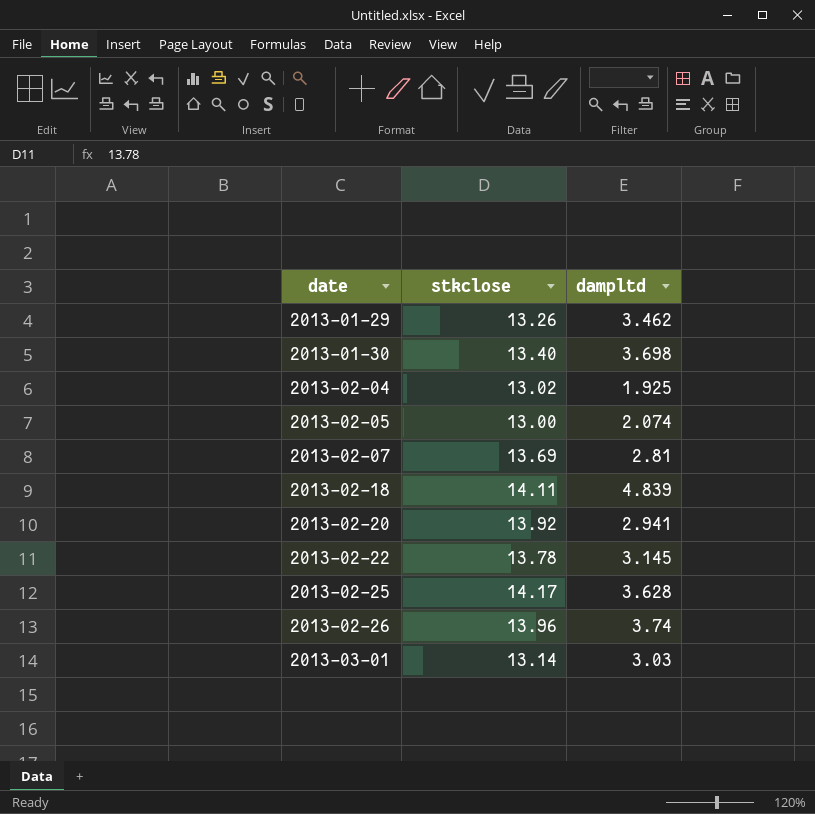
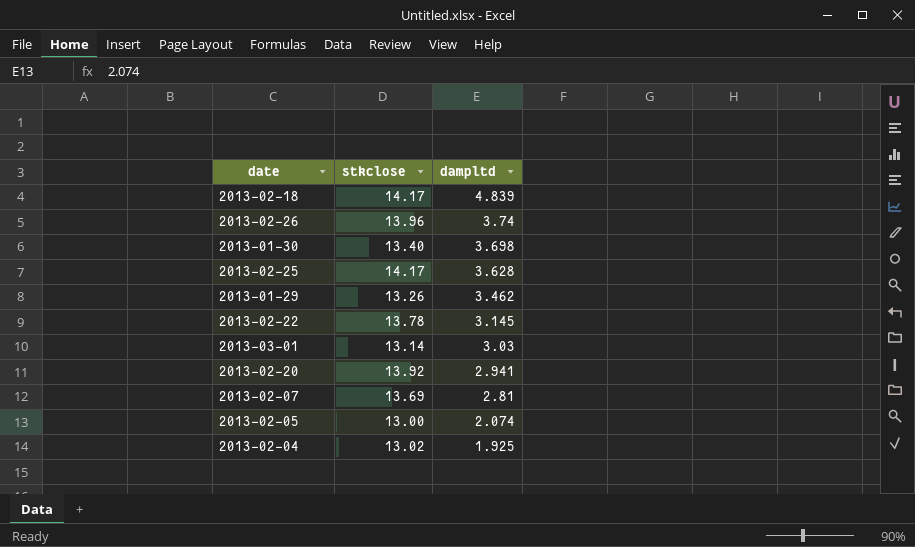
row order: date ascending -> dampltd descending
2013-02-18 | stkclose: 14.11 -> 14.17

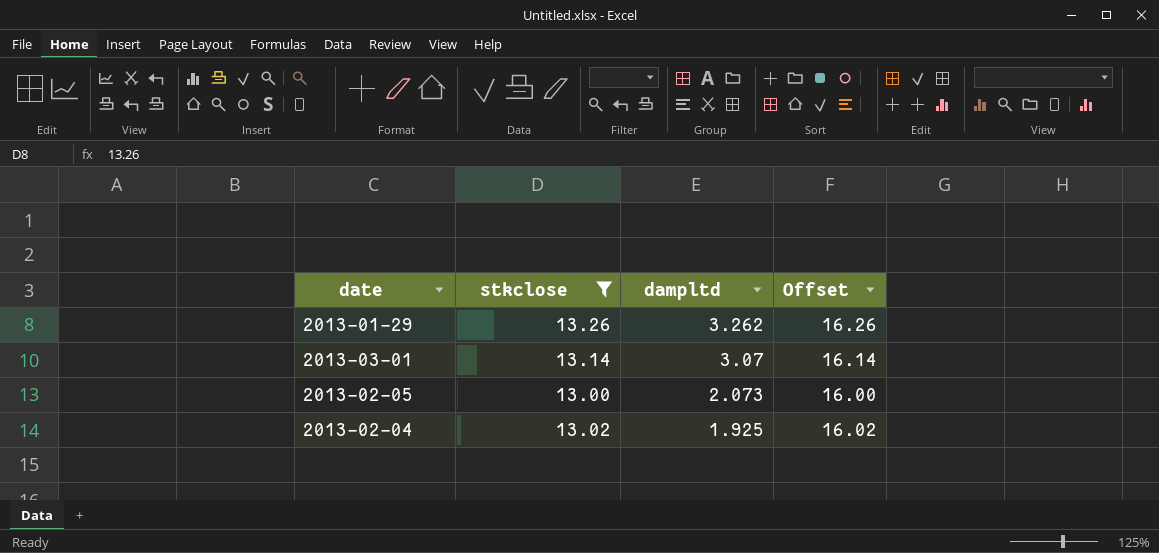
filter: none -> stkclose <= 13.26
column Offset | formula: none -> [stkclose] + 3
2013-01-29 | dampltd: 3.462 -> 3.262
2013-03-01 | dampltd: 3.03 -> 3.07
2013-02-05 | dampltd: 2.074 -> 2.073

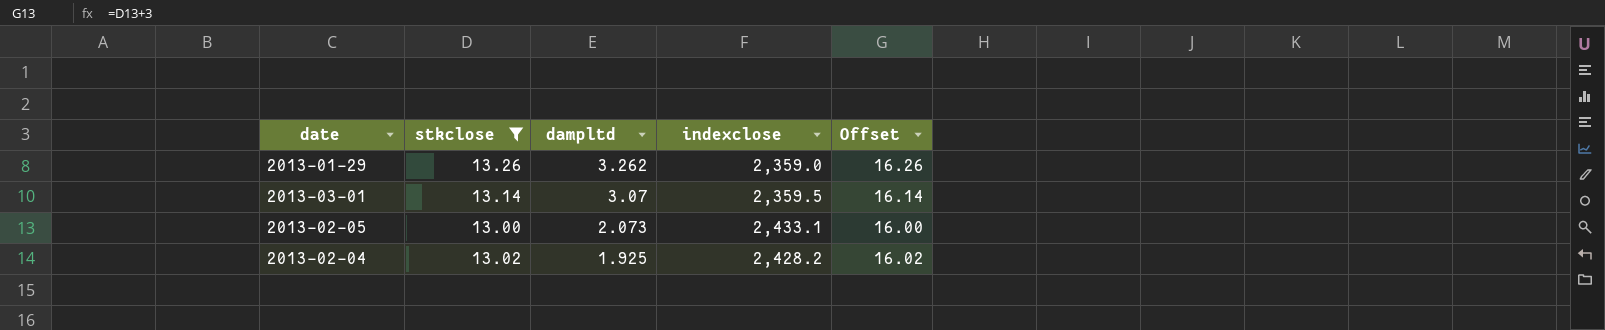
column indexclose | position: none -> 4

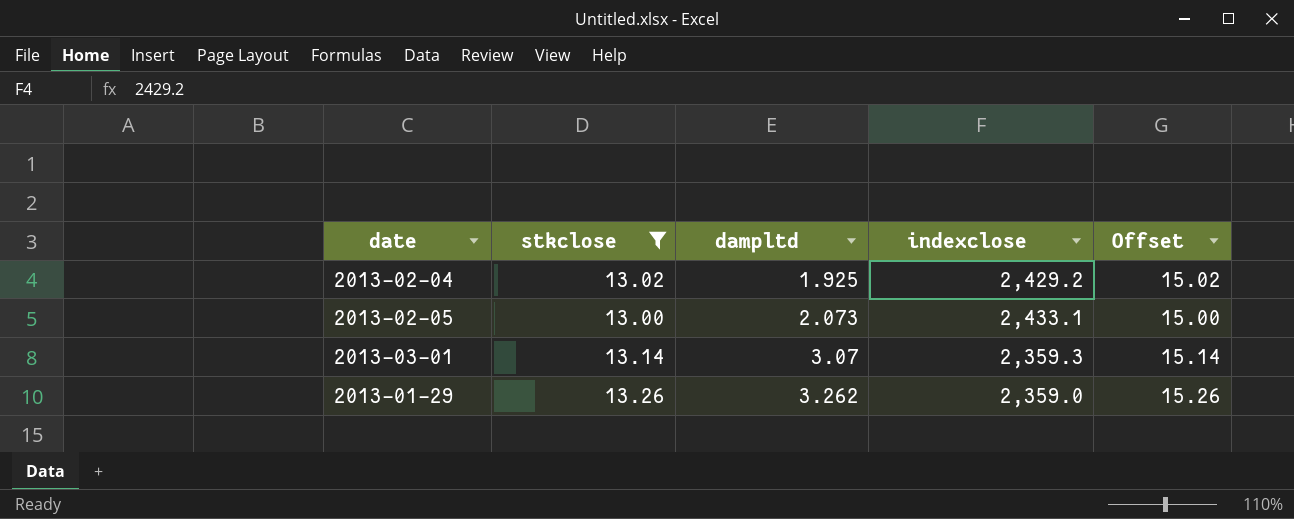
row order: dampltd descending -> dampltd ascending
column Offset | formula: [stkclose] + 3 -> [stkclose] + 2
2013-02-04 | indexclose: 2,428.2 -> 2,429.2
2013-03-01 | indexclose: 2,359.5 -> 2,359.3

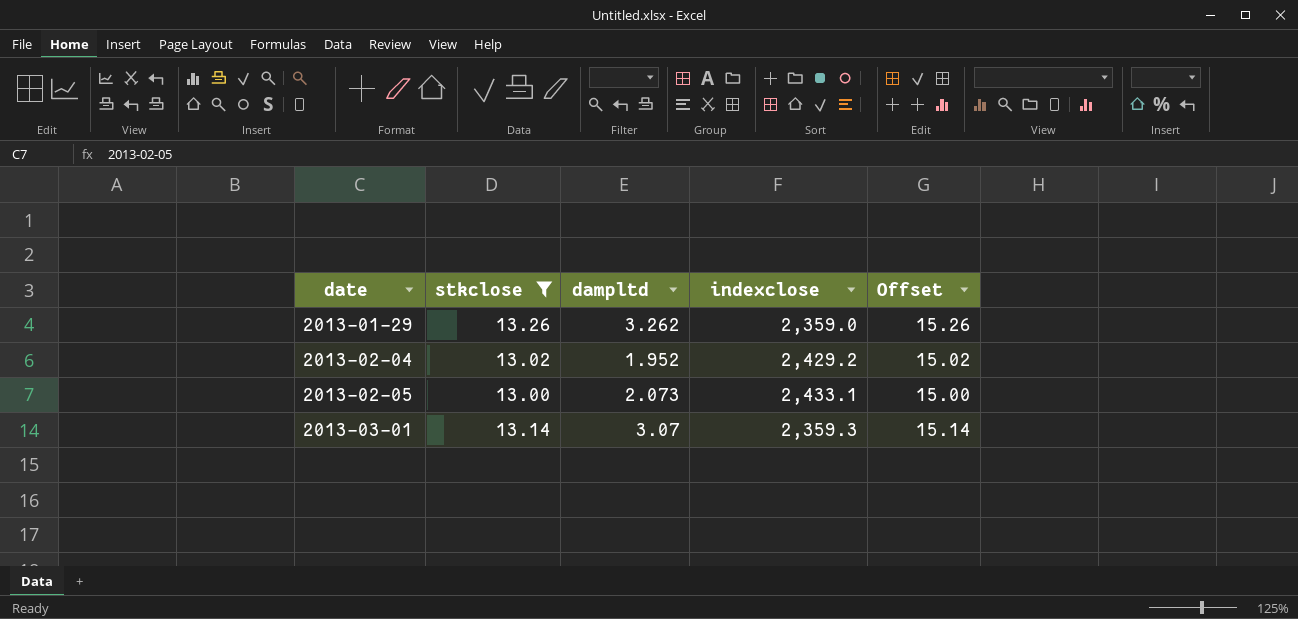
row order: dampltd ascending -> date ascending
2013-02-04 | dampltd: 1.925 -> 1.952

